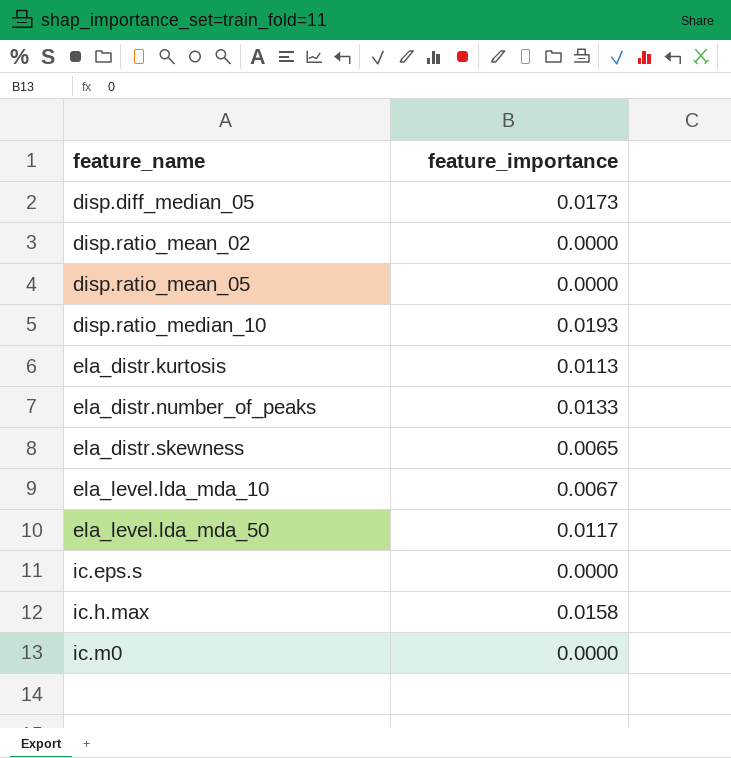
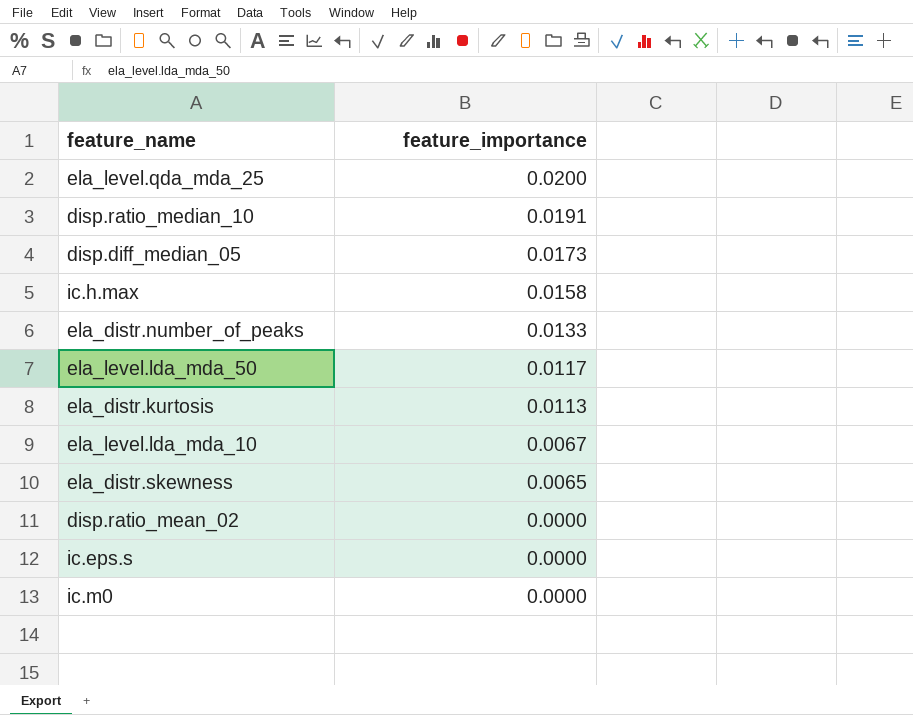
row order: feature_name ascending -> feature_importance descending
row disp.ratio_mean_05: 0.0000 -> none
row ela_level.qda_mda_25: none -> 0.0200
disp.ratio_median_10 | feature_importance: 0.0193 -> 0.0191

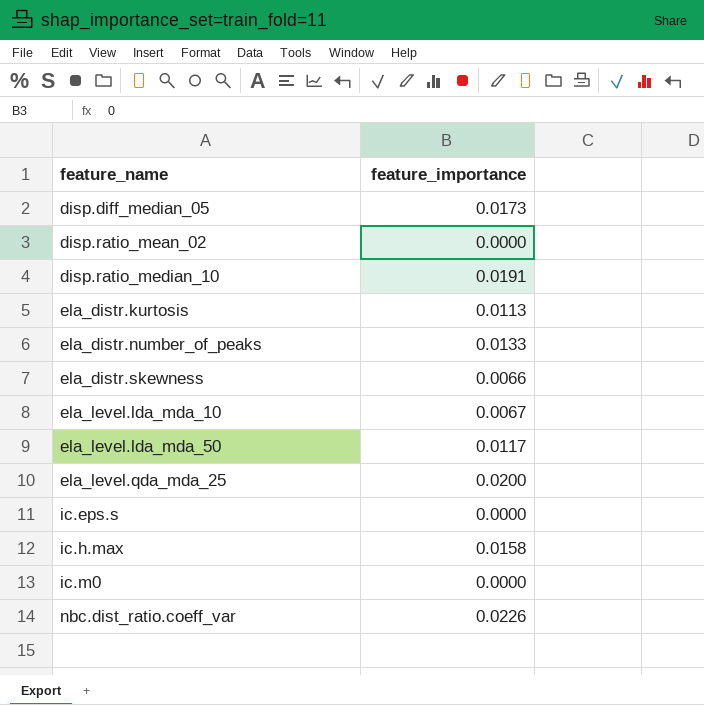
row order: feature_importance descending -> feature_name ascending
ela_distr.skewness | feature_importance: 0.0065 -> 0.0066
row nbc.dist_ratio.coeff_var: none -> 0.0226

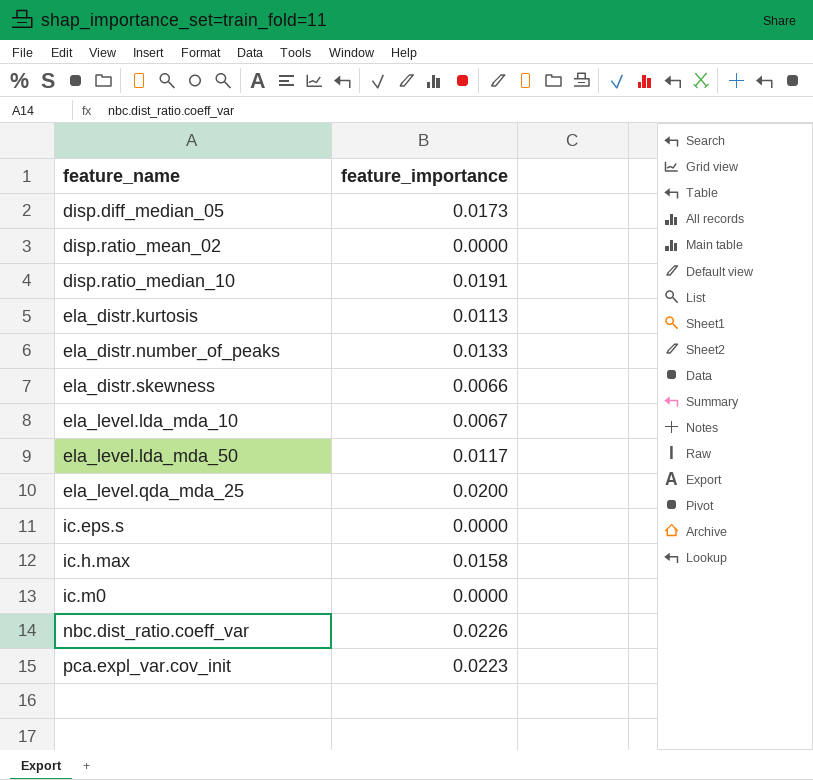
row pca.expl_var.cov_init: none -> 0.0223

